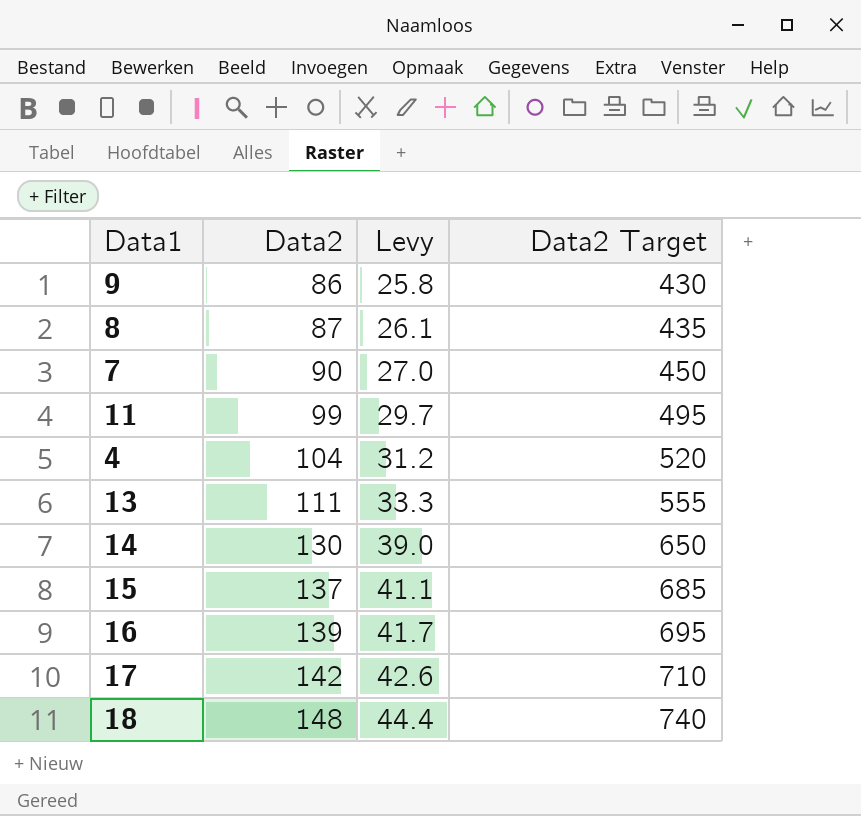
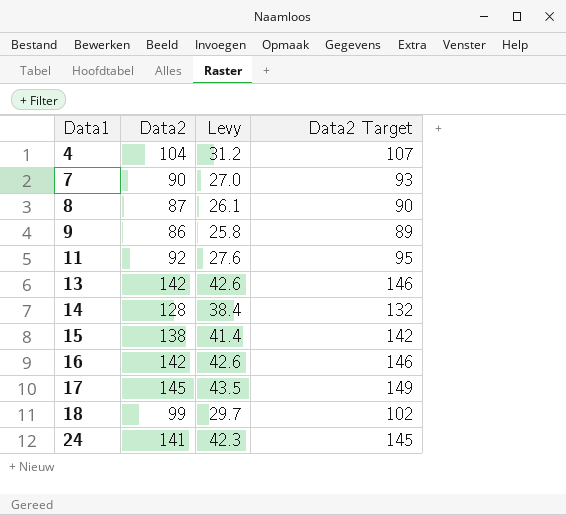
row order: Data2 ascending -> Data1 ascending
column Data2 Target | formula: [Data2] * 5 -> [Data2] * 1.03
11 | Data2: 99 -> 92
11 | Levy: 29.7 -> 27.6
13 | Data2: 111 -> 142
13 | Levy: 33.3 -> 42.6
14 | Data2: 130 -> 128
14 | Levy: 39.0 -> 38.4
15 | Data2: 137 -> 138
15 | Levy: 41.1 -> 41.4
16 | Data2: 139 -> 142
16 | Levy: 41.7 -> 42.6
17 | Data2: 142 -> 145
17 | Levy: 42.6 -> 43.5
18 | Data2: 148 -> 99
18 | Levy: 44.4 -> 29.7
row 24: none -> 141 | 42.3 | 145

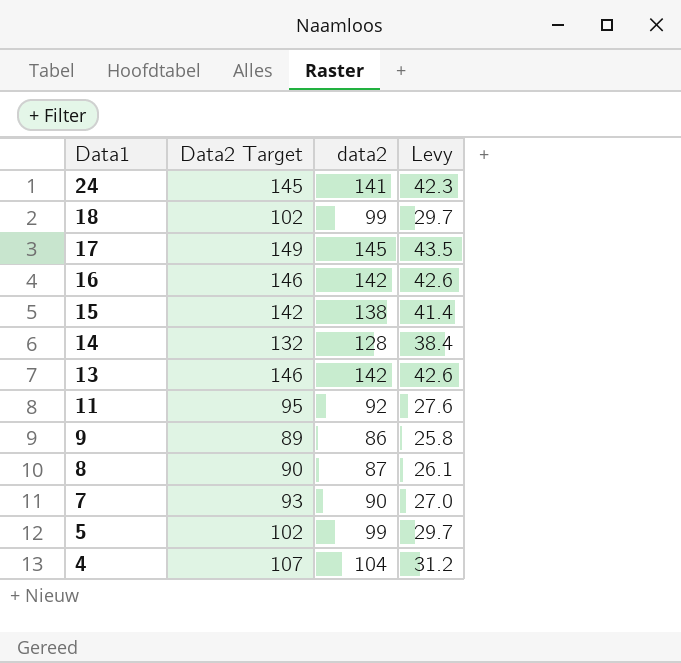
row order: Data1 ascending -> Data1 descending
column Data2 Target | position: 4 -> 2
column name: Data2 -> data2
row 5: none -> 102 | 99 | 29.7

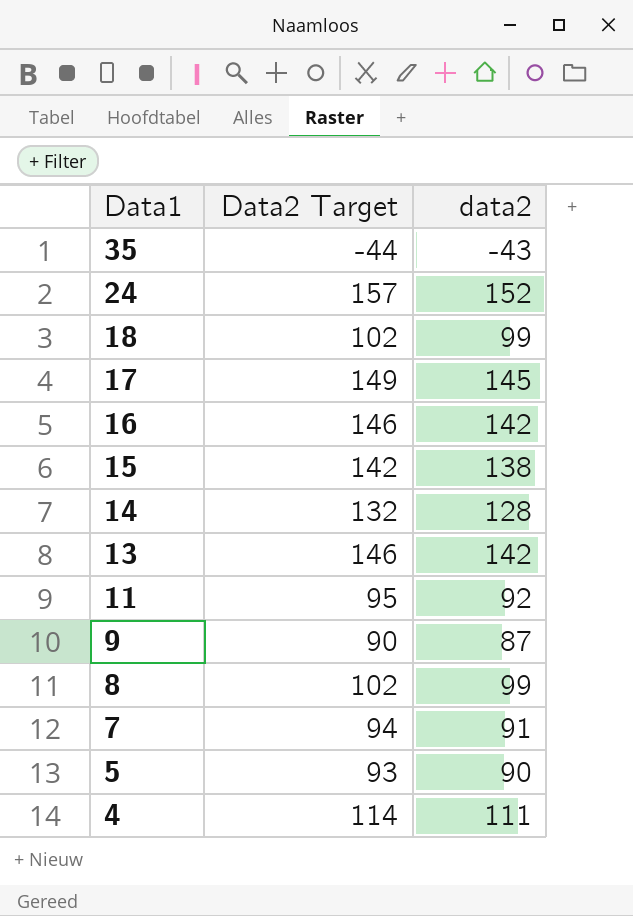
column Levy | formula: [data2] * 0.3 -> none
row 35: none -> -44 | -43
24 | Data2 Target: 145 -> 157
24 | data2: 141 -> 152
9 | Data2 Target: 89 -> 90
9 | data2: 86 -> 87
8 | Data2 Target: 90 -> 102
8 | data2: 87 -> 99
7 | Data2 Target: 93 -> 94
7 | data2: 90 -> 91
5 | Data2 Target: 102 -> 93
5 | data2: 99 -> 90
4 | Data2 Target: 107 -> 114
4 | data2: 104 -> 111

